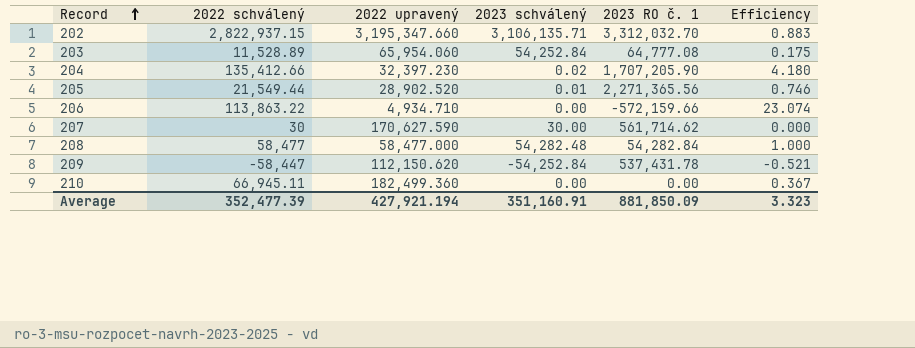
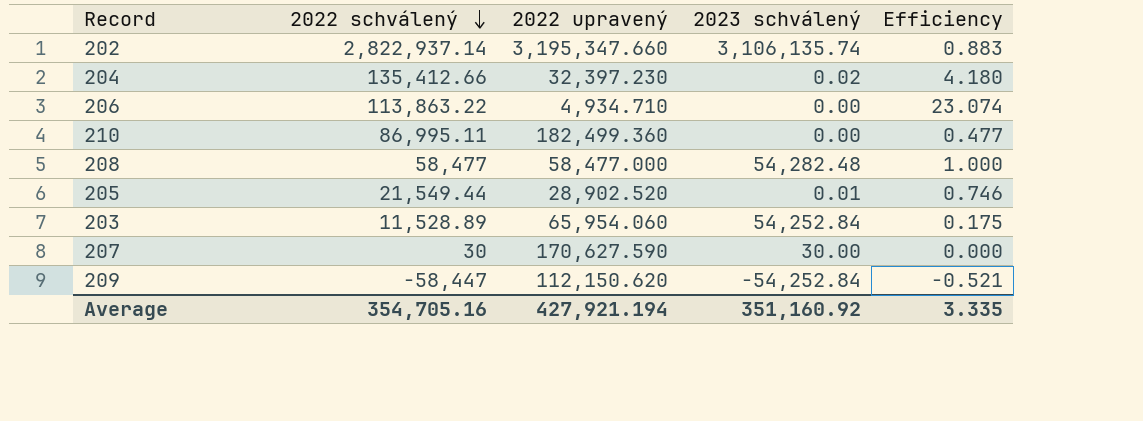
row order: Record ascending -> 2022 schválený descending
column 2023 RO č. 1 | position: 5 -> none
202 | 2022 schválený: 2,822,937.15 -> 2,822,937.14
202 | 2023 schválený: 3,106,135.71 -> 3,106,135.74
210 | 2022 schválený: 66,945.11 -> 86,995.11
210 | Efficiency: 0.367 -> 0.477
Average | 2022 schválený: 352,477.39 -> 354,705.16
Average | 2023 schválený: 351,160.91 -> 351,160.92
Average | Efficiency: 3.323 -> 3.335

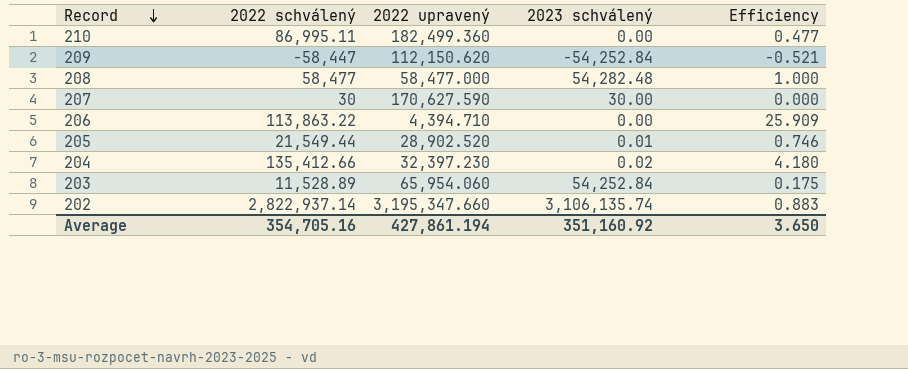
row order: 2022 schválený descending -> Record descending
206 | 2022 upravený: 4,934.710 -> 4,394.710
206 | Efficiency: 23.074 -> 25.909
Average | 2022 upravený: 427,921.194 -> 427,861.194
Average | Efficiency: 3.335 -> 3.650

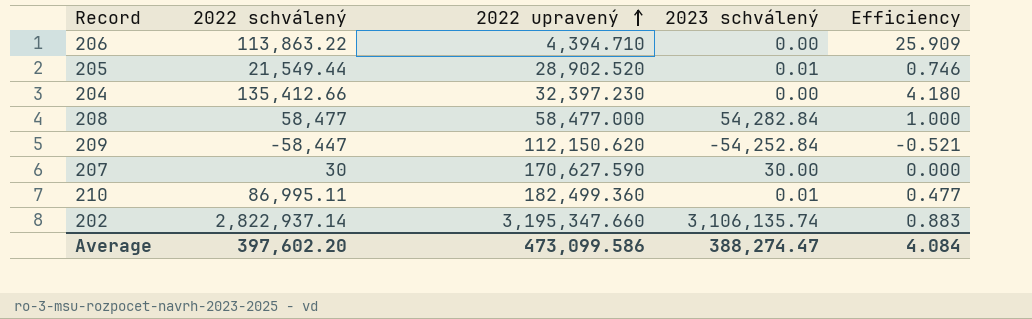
row order: Record descending -> 2022 upravený ascending
row 203: 11,528.89 | 65,954.060 | 54,252.84 | 0.175 -> none
204 | 2023 schválený: 0.02 -> 0.00
208 | 2023 schválený: 54,282.48 -> 54,282.84
210 | 2023 schválený: 0.00 -> 0.01
Average | 2022 schválený: 354,705.16 -> 397,602.20
Average | 2022 upravený: 427,861.194 -> 473,099.586
Average | 2023 schválený: 351,160.92 -> 388,274.47
Average | Efficiency: 3.650 -> 4.084

